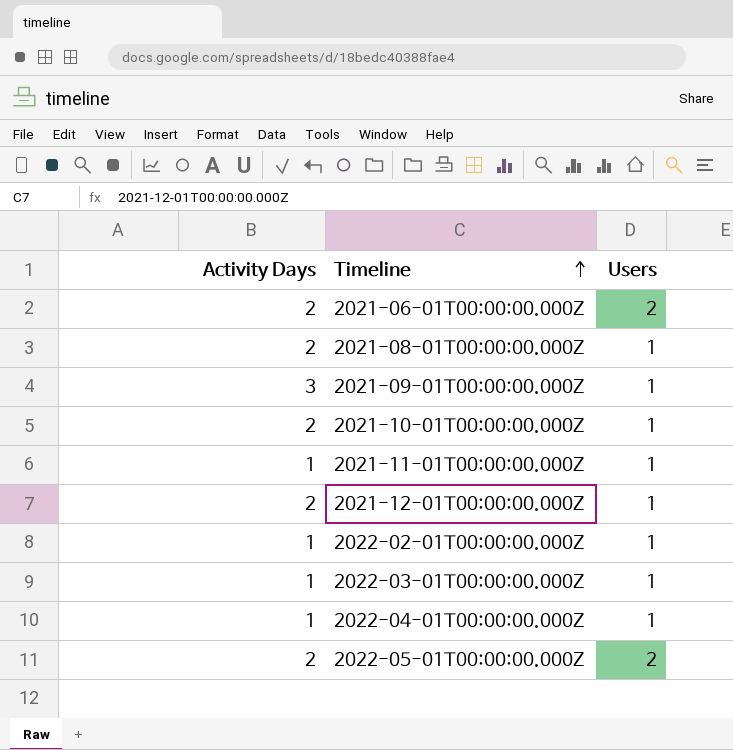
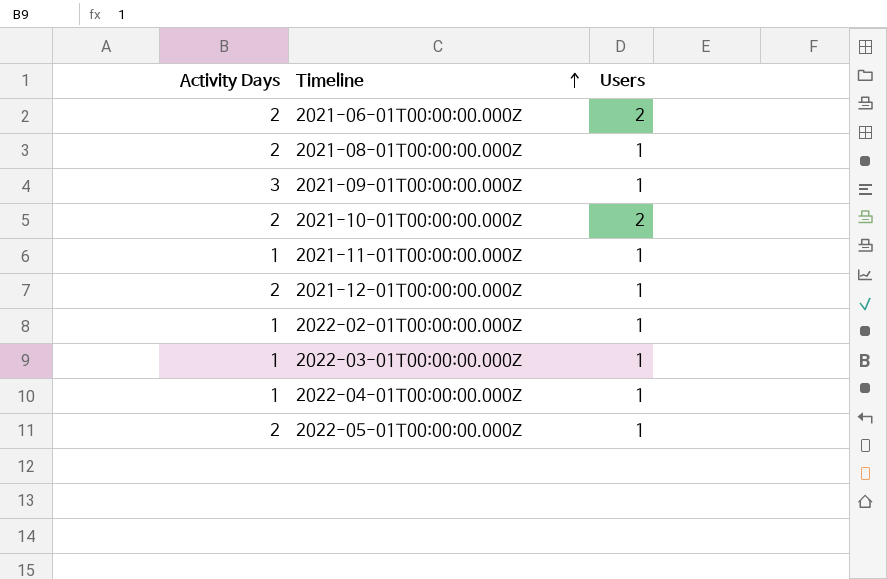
2021-10-01T00:00:00.000Z | Users: 1 -> 2
2022-05-01T00:00:00.000Z | Users: 2 -> 1

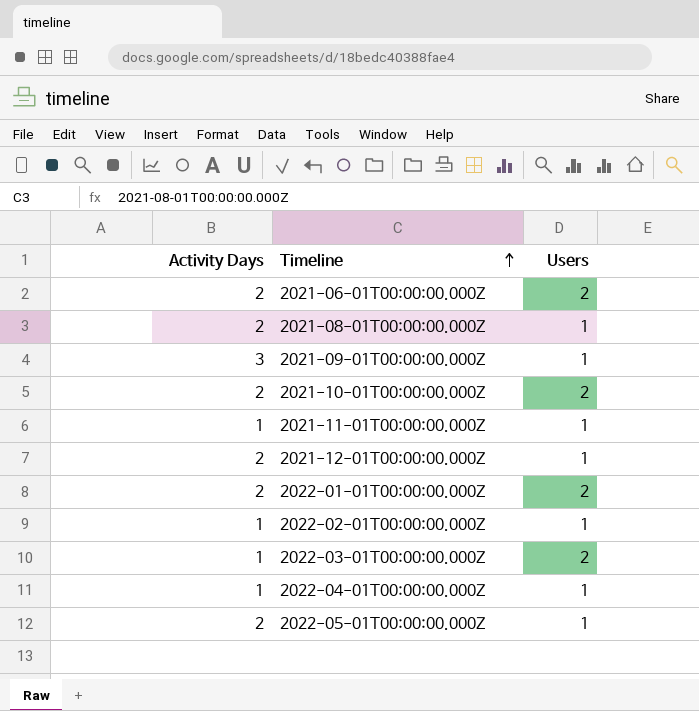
row 2022-01-01T00:00:00.000Z: none -> 2 | 2
2022-03-01T00:00:00.000Z | Users: 1 -> 2

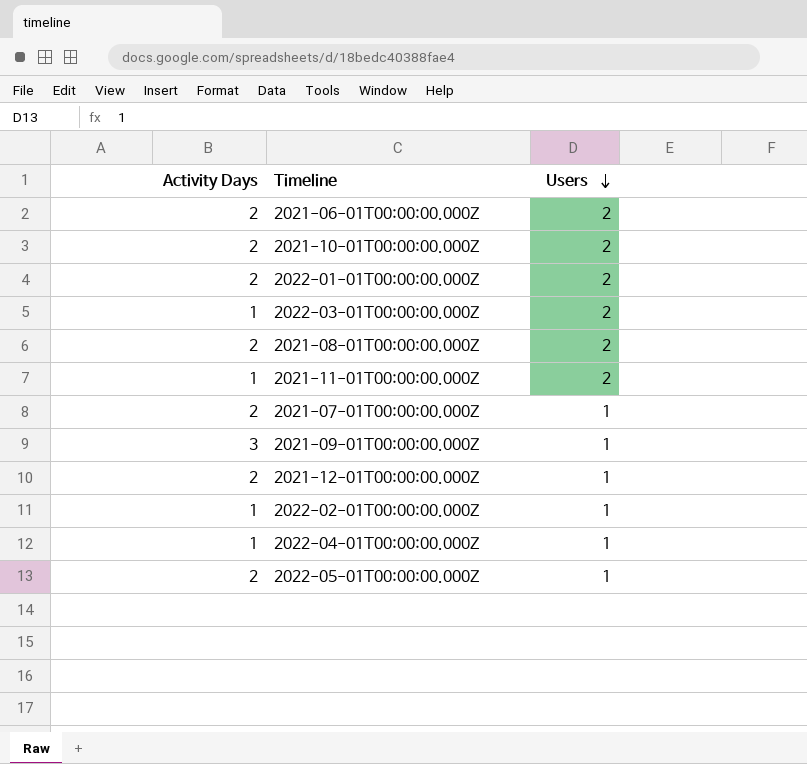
row order: Timeline ascending -> Users descending
2021-08-01T00:00:00.000Z | Users: 1 -> 2
2021-11-01T00:00:00.000Z | Users: 1 -> 2
row 2021-07-01T00:00:00.000Z: none -> 2 | 1

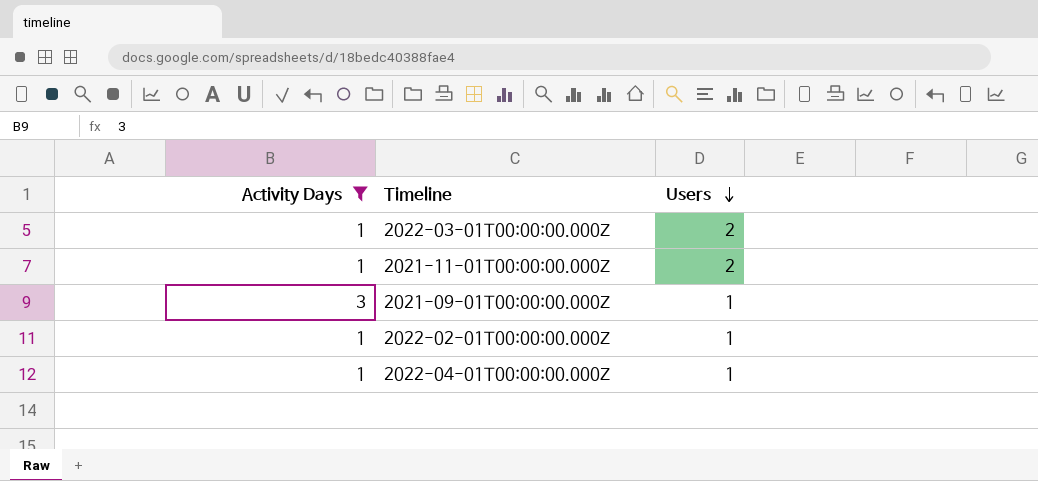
filter: none -> Activity Days != 2

